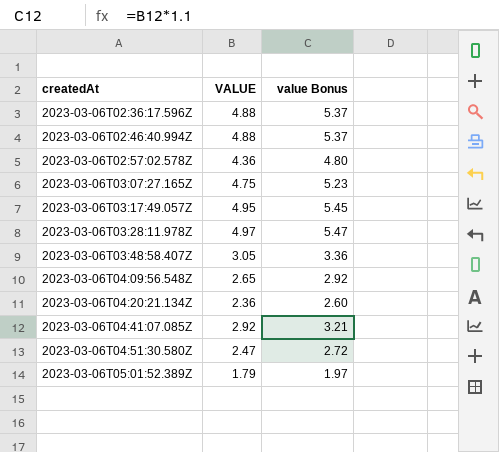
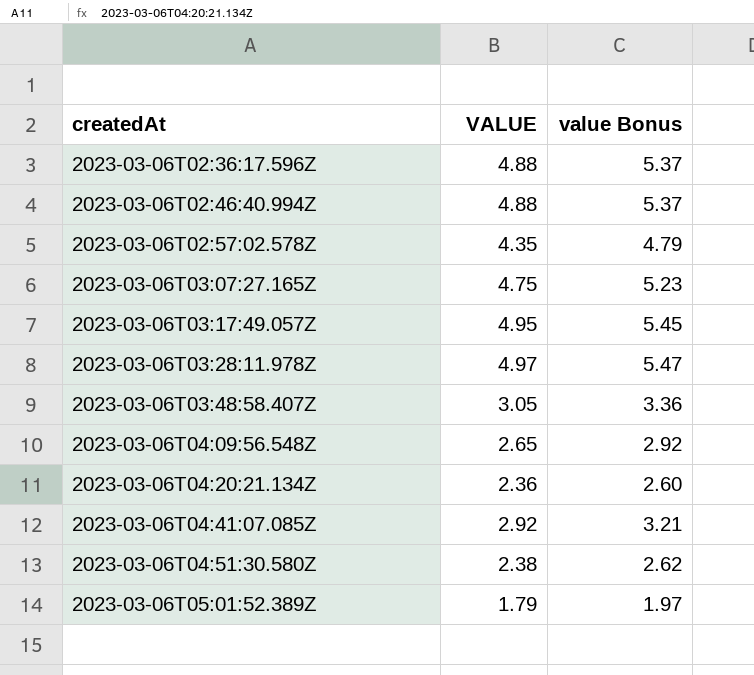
2023-03-06T02:57:02.578Z | VALUE: 4.36 -> 4.35
2023-03-06T02:57:02.578Z | value Bonus: 4.80 -> 4.79
2023-03-06T04:51:30.580Z | VALUE: 2.47 -> 2.38
2023-03-06T04:51:30.580Z | value Bonus: 2.72 -> 2.62

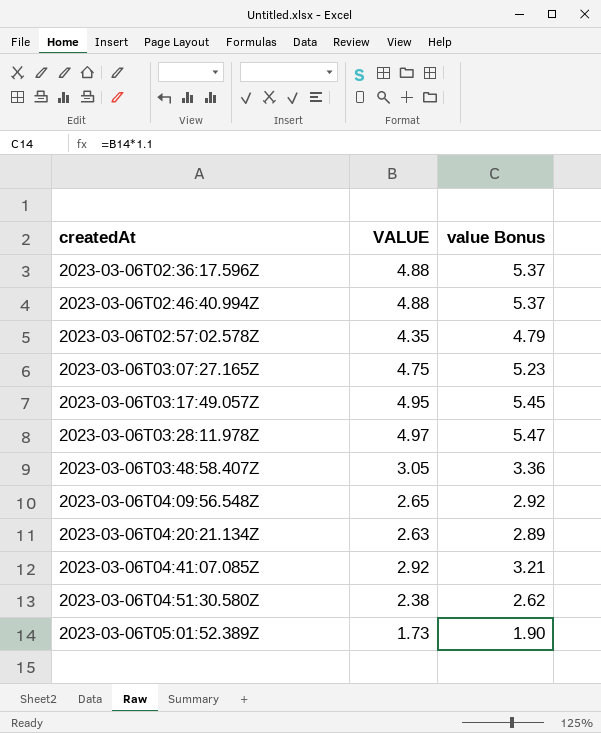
2023-03-06T04:20:21.134Z | VALUE: 2.36 -> 2.63
2023-03-06T04:20:21.134Z | value Bonus: 2.60 -> 2.89
2023-03-06T05:01:52.389Z | VALUE: 1.79 -> 1.73
2023-03-06T05:01:52.389Z | value Bonus: 1.97 -> 1.90

